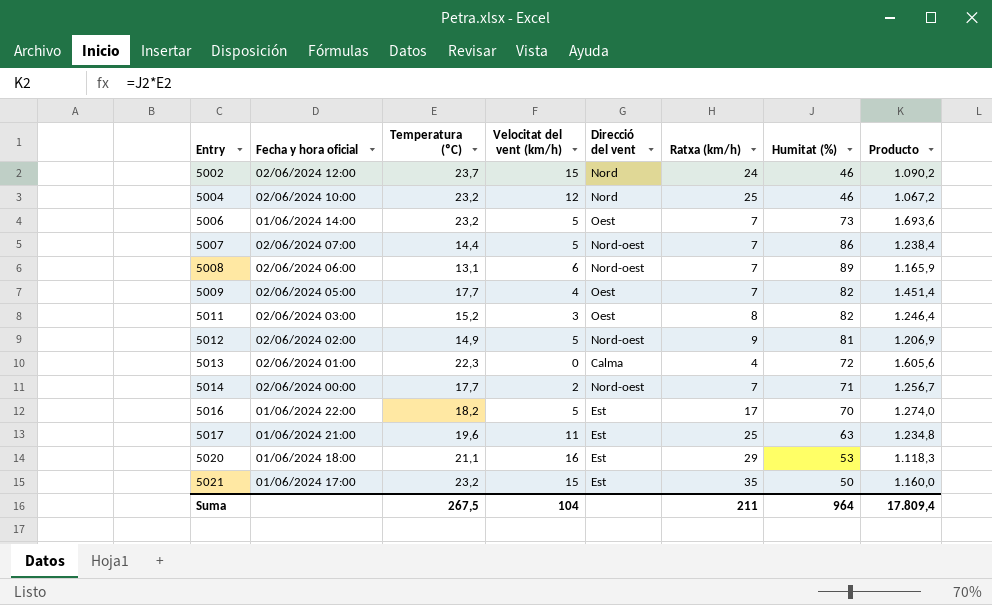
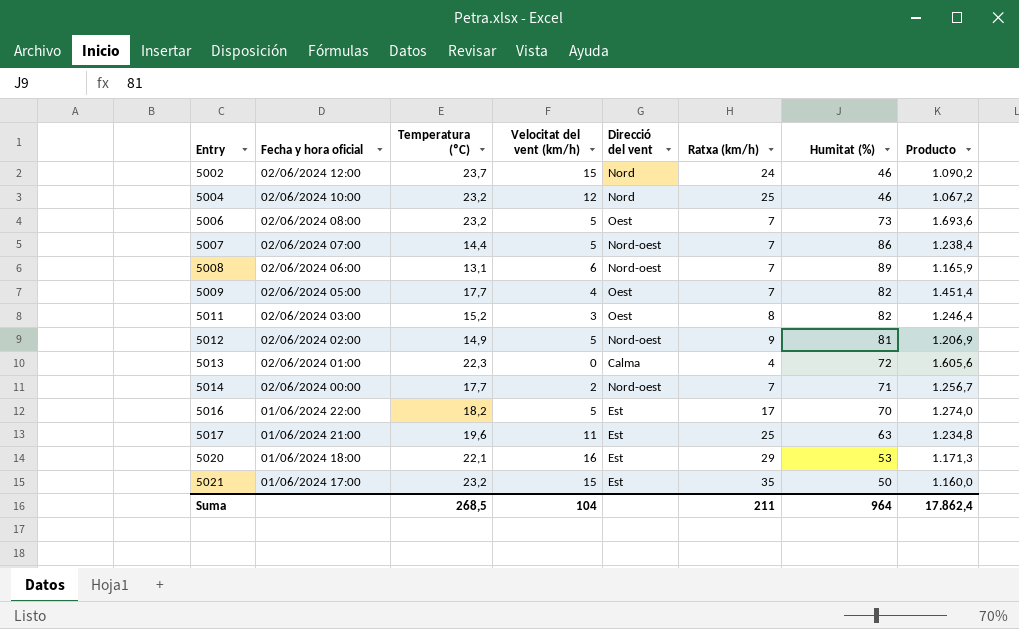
5006 | Fecha y hora oficial: 01/06/2024 14:00 -> 02/06/2024 08:00
5020 | Temperatura (ºC): 21,1 -> 22,1
5020 | Producto: 1.118,3 -> 1.171,3
Suma | Temperatura (ºC): 267,5 -> 268,5
Suma | Producto: 17.809,4 -> 17.862,4

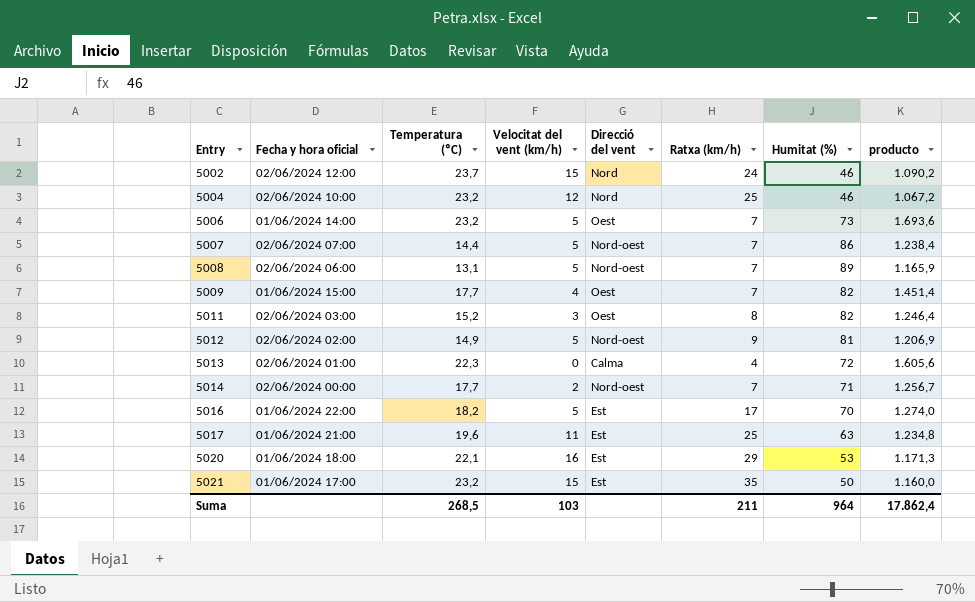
column name: Producto -> producto
5006 | Fecha y hora oficial: 02/06/2024 08:00 -> 01/06/2024 14:00
5008 | Velocitat del vent (km/h): 6 -> 5
5009 | Fecha y hora oficial: 02/06/2024 05:00 -> 01/06/2024 15:00
Suma | Velocitat del vent (km/h): 104 -> 103

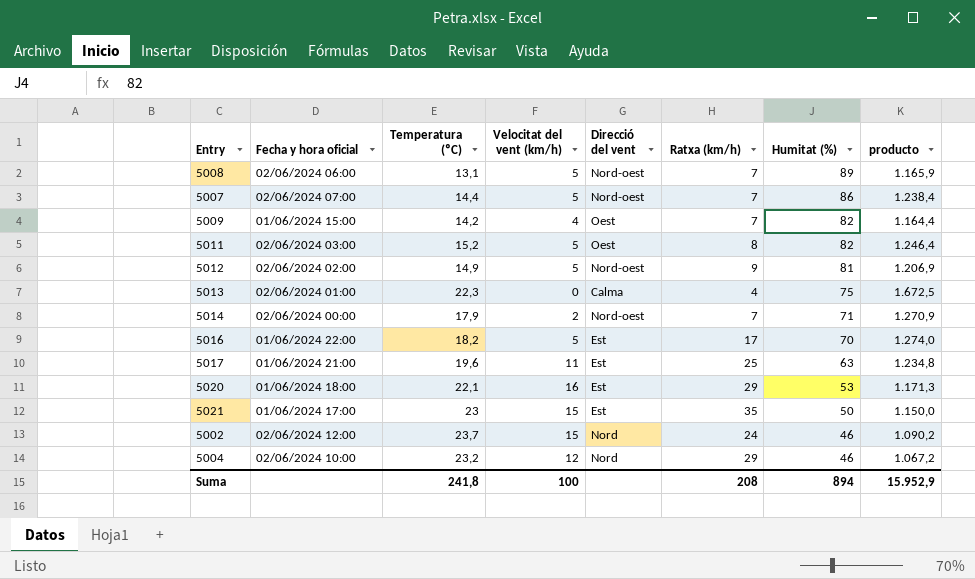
row order: Entry ascending -> Humitat (%) descending
row 5006: 01/06/2024 14:00 | 23,2 | 5 | Oest | 7 | 73 | 1.693,6 -> none
5009 | Temperatura (ºC): 17,7 -> 14,2
5009 | producto: 1.451,4 -> 1.164,4
5011 | Velocitat del vent (km/h): 3 -> 5
5013 | Humitat (%): 72 -> 75
5013 | producto: 1.605,6 -> 1.672,5
5014 | Temperatura (ºC): 17,7 -> 17,9
5014 | producto: 1.256,7 -> 1.270,9
5021 | Temperatura (ºC): 23,2 -> 23
5021 | producto: 1.160,0 -> 1.150,0
5004 | Ratxa (km/h): 25 -> 29
Suma | Temperatura (ºC): 268,5 -> 241,8
Suma | Velocitat del vent (km/h): 103 -> 100
Suma | Ratxa (km/h): 211 -> 208
Suma | Humitat (%): 964 -> 894
Suma | producto: 17.862,4 -> 15.952,9

